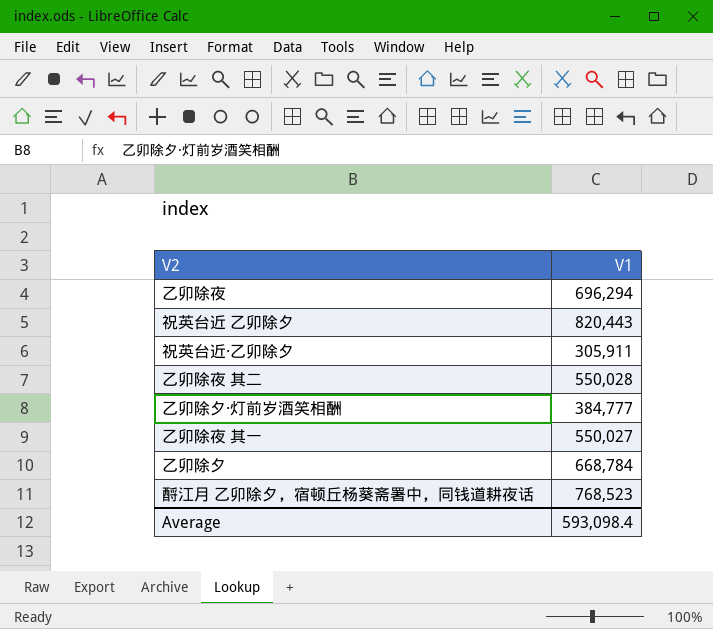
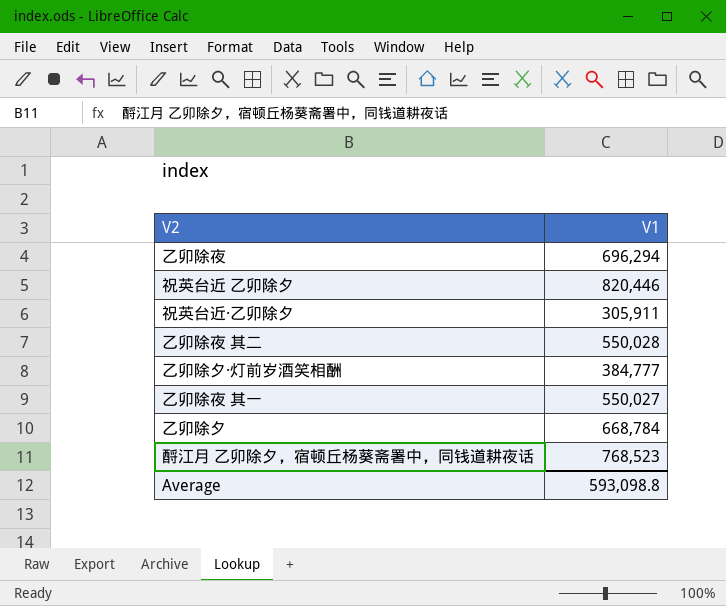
祝英台近 乙卯除夕 | V1: 820,443 -> 820,446
Average | V1: 593,098.4 -> 593,098.8

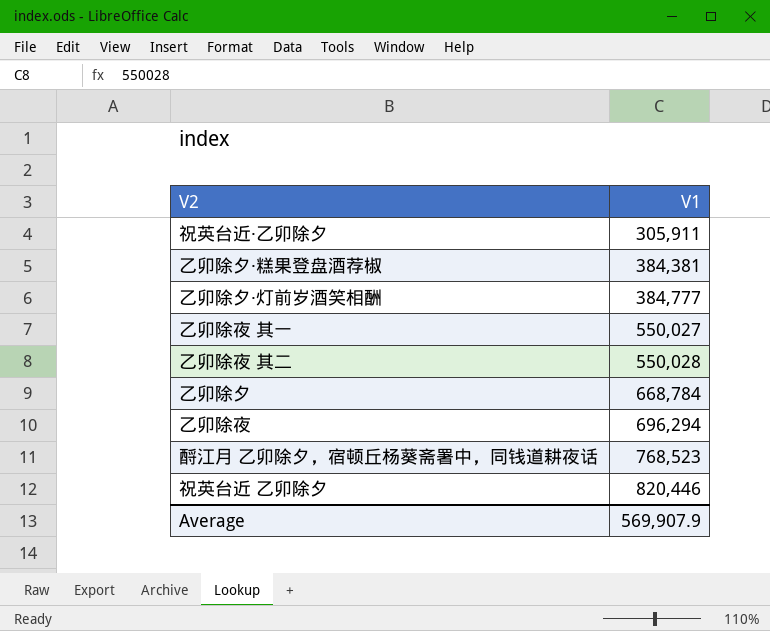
row order: none -> V1 ascending
row 乙卯除夕·糕果登盘酒荐椒: none -> 384,381
Average | V1: 593,098.8 -> 569,907.9

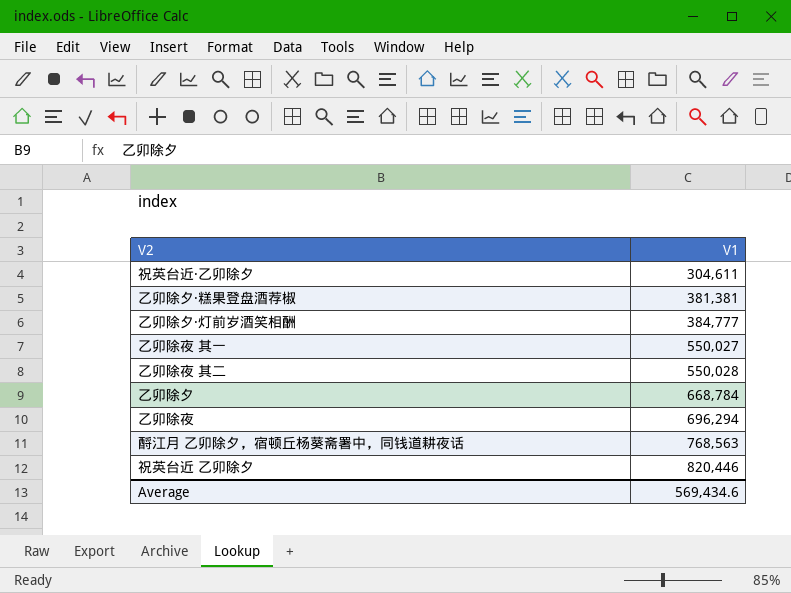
祝英台近·乙卯除夕 | V1: 305,911 -> 304,611
乙卯除夕·糕果登盘酒荐椒 | V1: 384,381 -> 381,381
酹江月 乙卯除夕，宿顿丘杨葵斋署中，同钱道耕夜话 | V1: 768,523 -> 768,563
Average | V1: 569,907.9 -> 569,434.6

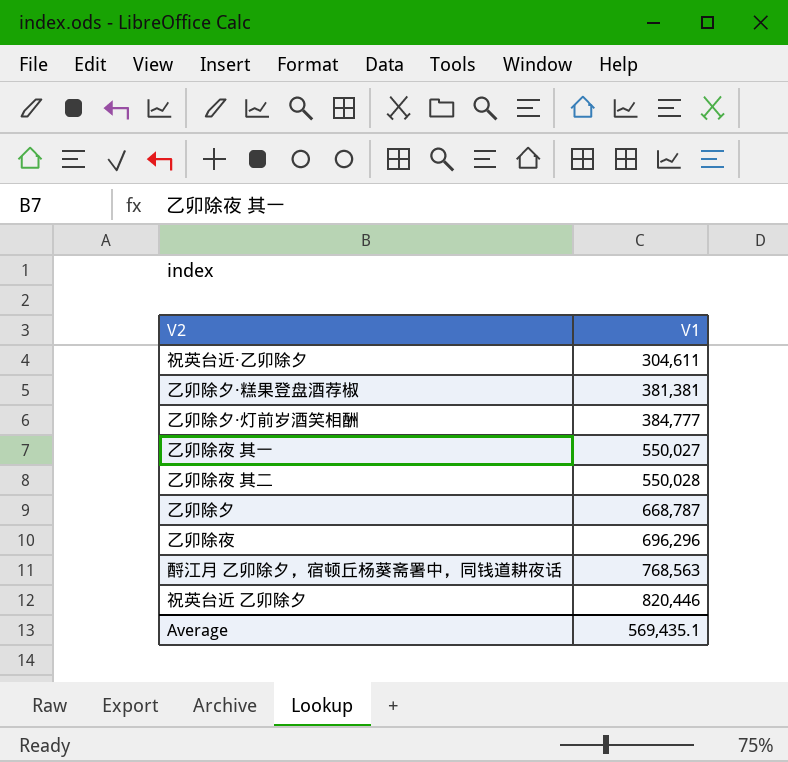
乙卯除夕 | V1: 668,784 -> 668,787
乙卯除夜 | V1: 696,294 -> 696,296
Average | V1: 569,434.6 -> 569,435.1

